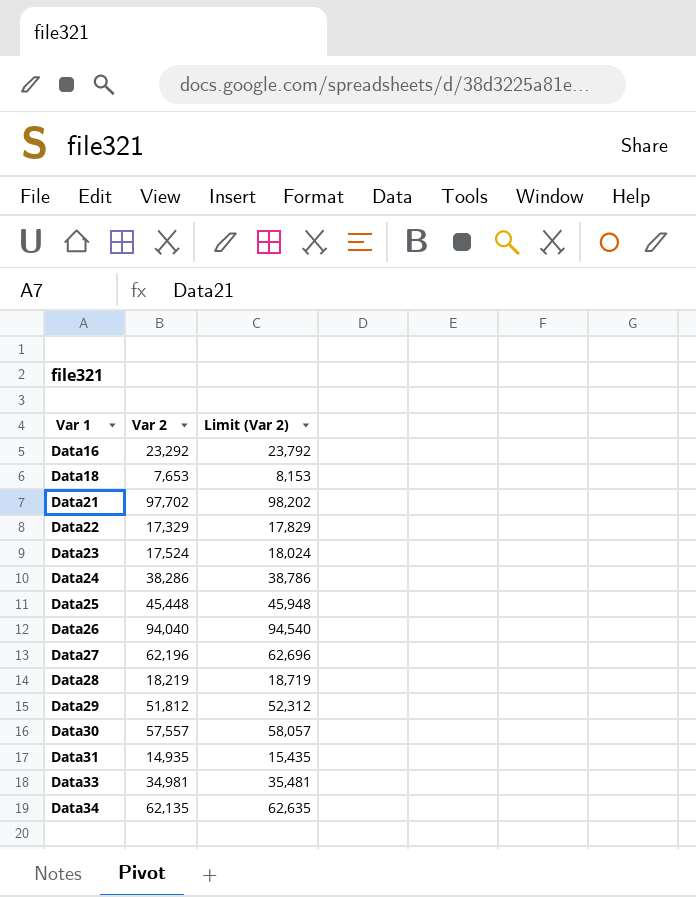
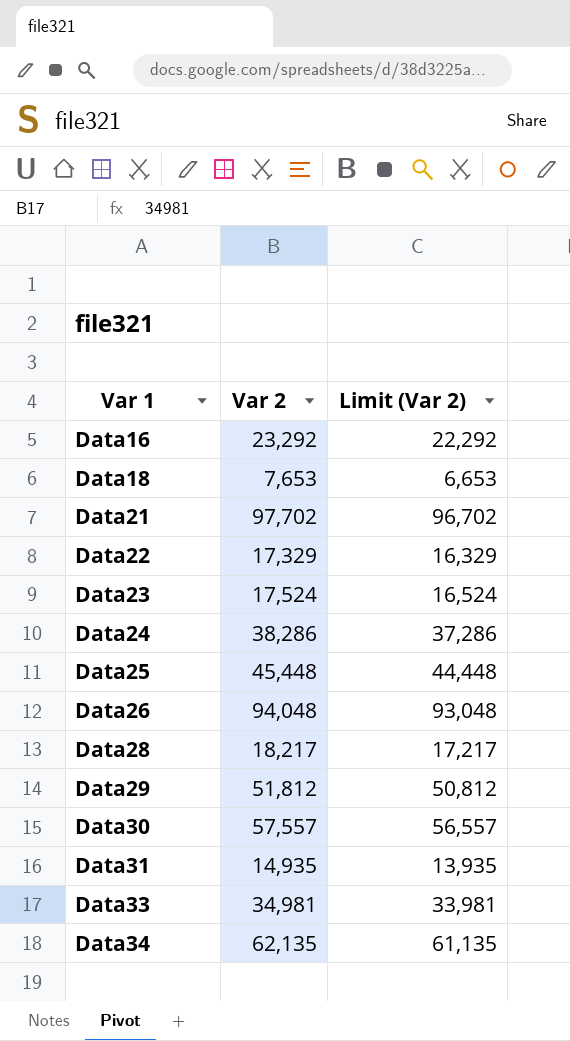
column Limit (Var 2) | formula: [Var 2] + 500 -> [Var 2] - 1000
row Data27: 62,196 | 62,696 -> none
Data26 | Var 2: 94,040 -> 94,048
Data28 | Var 2: 18,219 -> 18,217

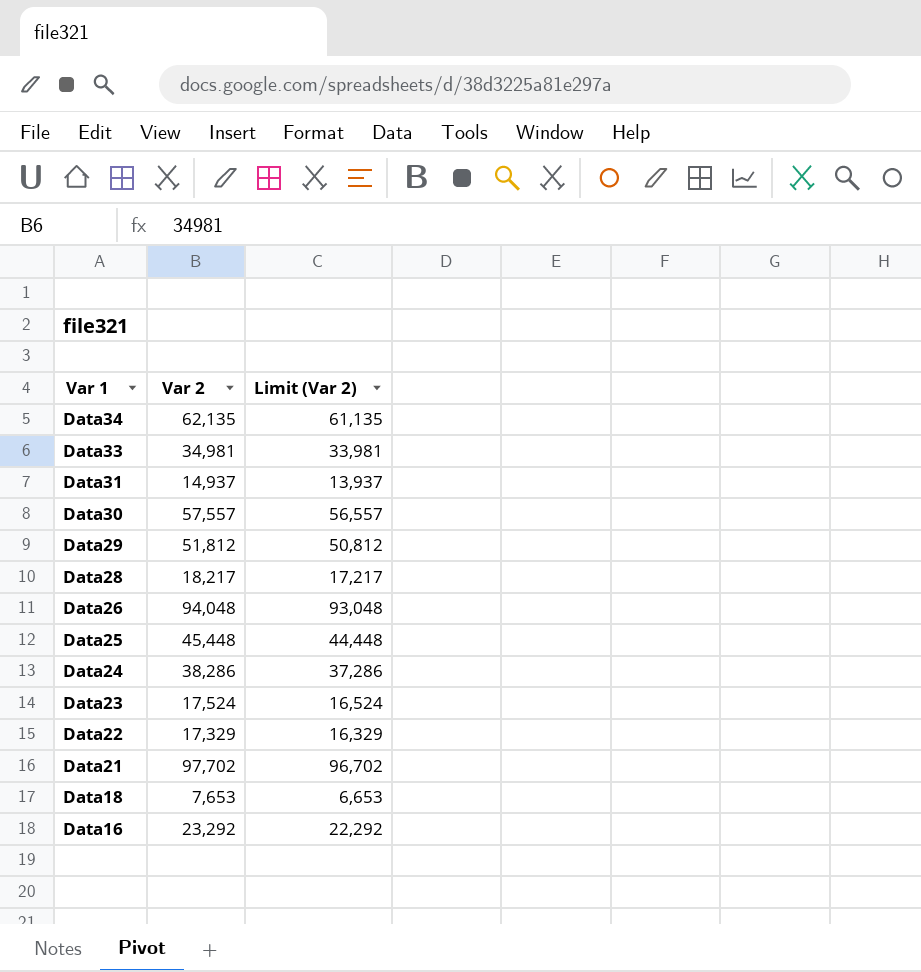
row order: Var 1 ascending -> Var 1 descending
Data31 | Var 2: 14,935 -> 14,937
Data31 | Limit (Var 2): 13,935 -> 13,937

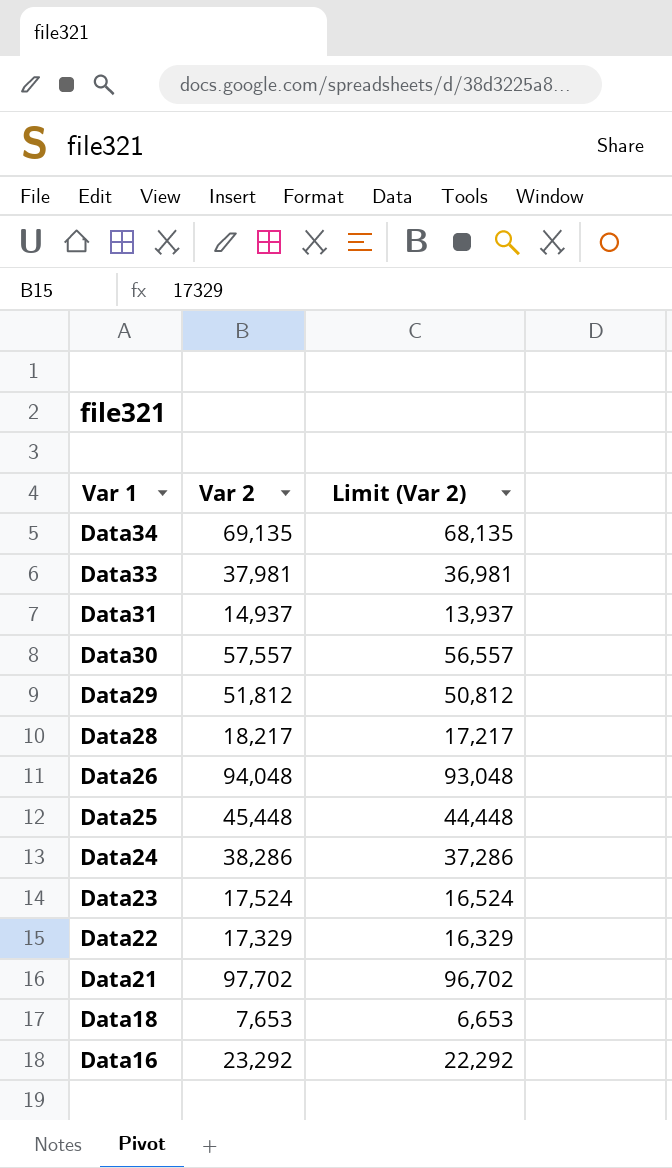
Data34 | Var 2: 62,135 -> 69,135
Data34 | Limit (Var 2): 61,135 -> 68,135
Data33 | Var 2: 34,981 -> 37,981
Data33 | Limit (Var 2): 33,981 -> 36,981

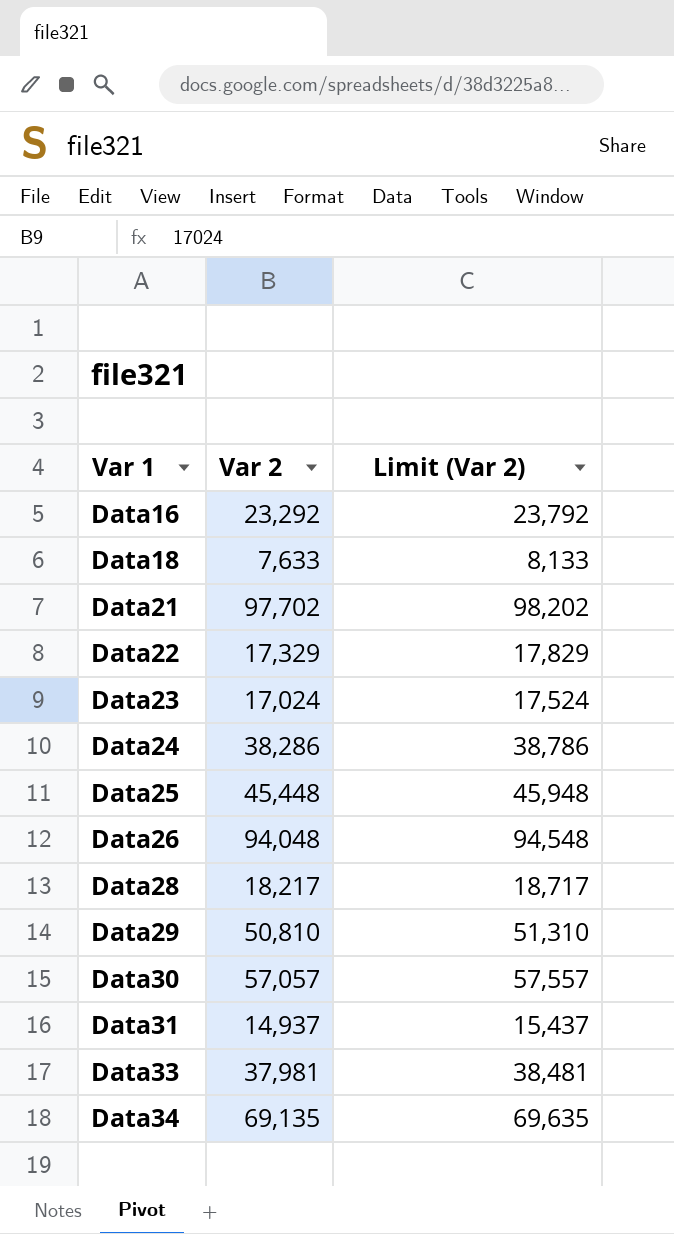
row order: Var 1 descending -> Var 1 ascending
column Limit (Var 2) | formula: [Var 2] - 1000 -> [Var 2] + 500
Data18 | Var 2: 7,653 -> 7,633
Data23 | Var 2: 17,524 -> 17,024
Data29 | Var 2: 51,812 -> 50,810
Data30 | Var 2: 57,557 -> 57,057

